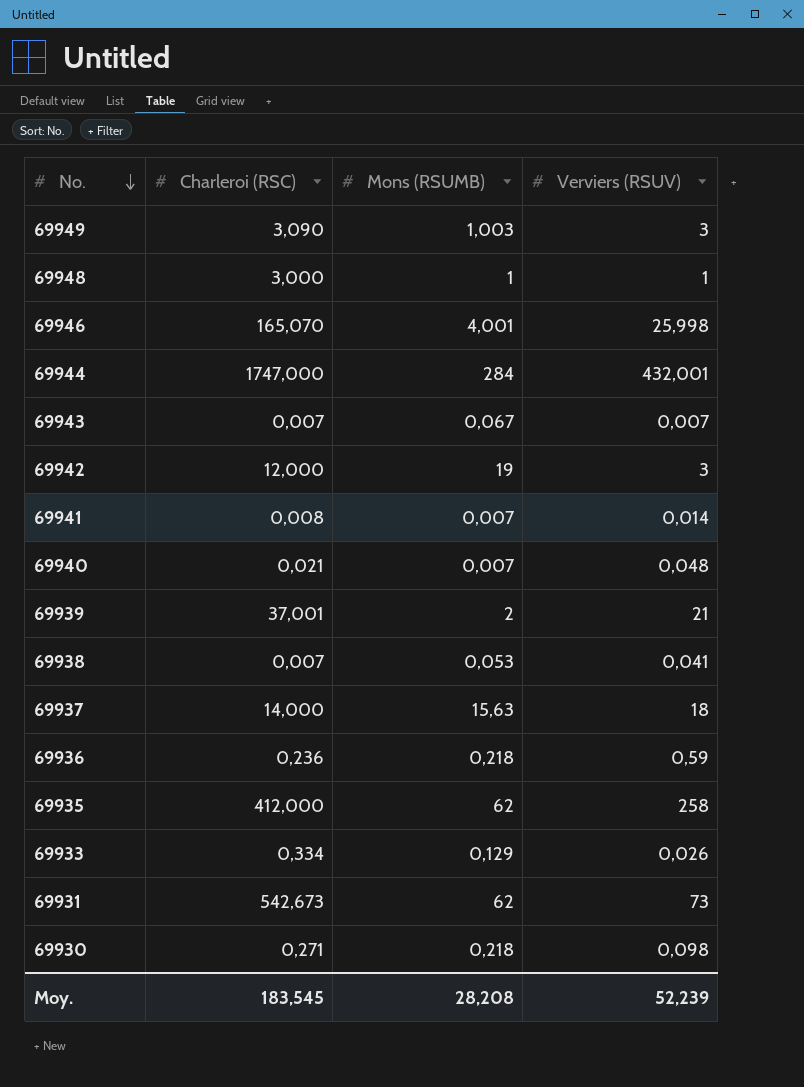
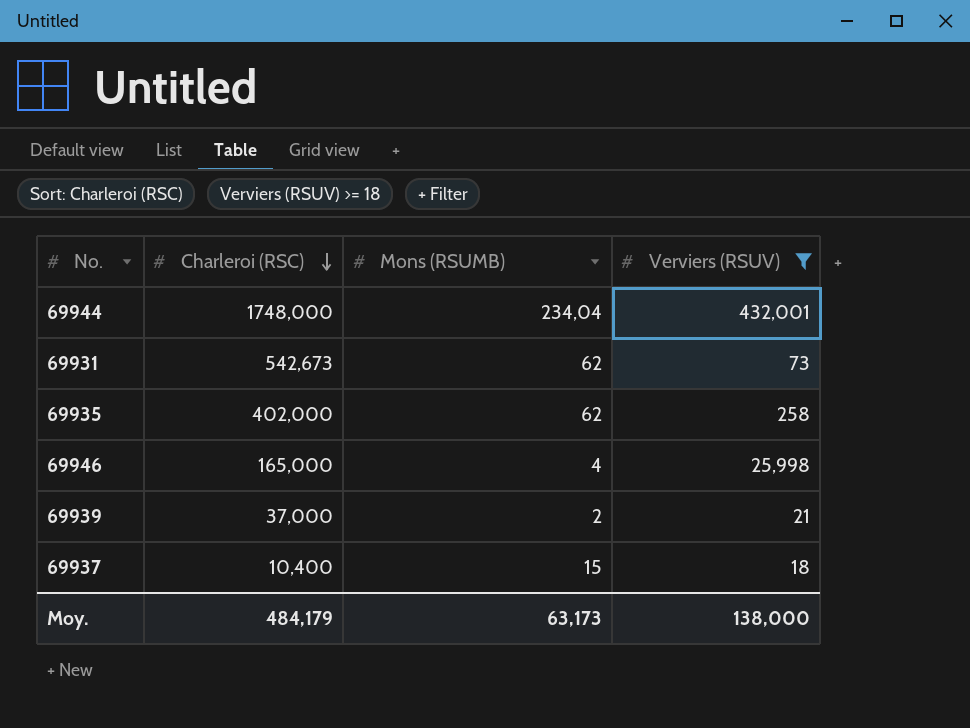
filter: none -> Verviers (RSUV) >= 18
row order: No. descending -> Charleroi (RSC) descending
69944 | Charleroi (RSC): 1747,000 -> 1748,000
69944 | Mons (RSUMB): 284 -> 234,04
69935 | Charleroi (RSC): 412,000 -> 402,000
69946 | Charleroi (RSC): 165,070 -> 165,000
69946 | Mons (RSUMB): 4,001 -> 4
69939 | Charleroi (RSC): 37,001 -> 37,000
69937 | Charleroi (RSC): 14,000 -> 10,400
69937 | Mons (RSUMB): 15,63 -> 15
Moy. | Charleroi (RSC): 183,545 -> 484,179
Moy. | Mons (RSUMB): 28,208 -> 63,173
Moy. | Verviers (RSUV): 52,239 -> 138,000

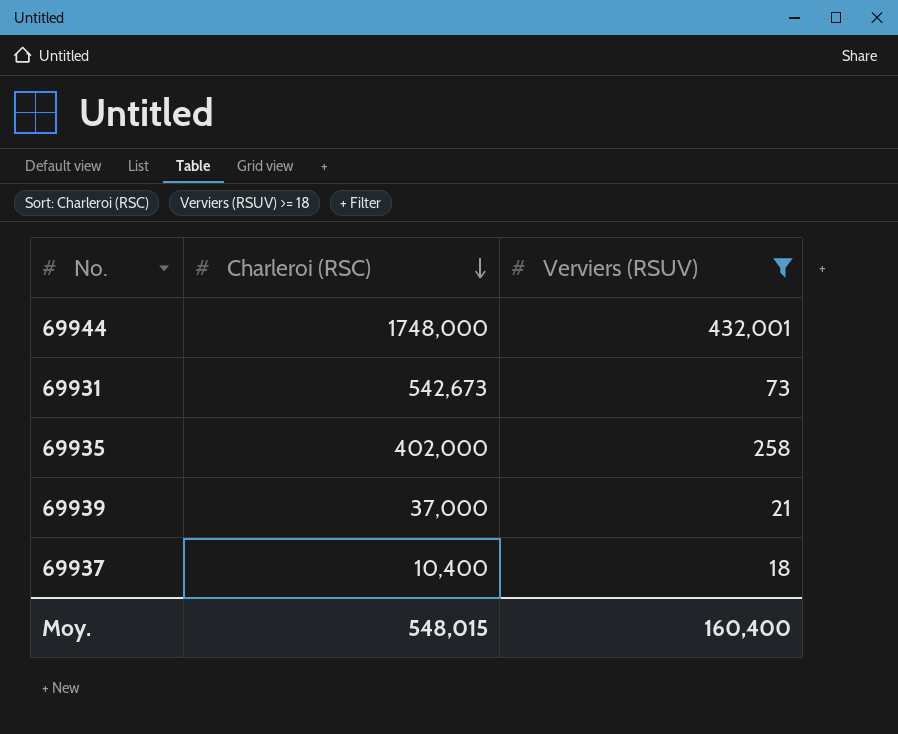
column Mons (RSUMB) | position: 3 -> none
row 69946: 165,000 | 4 | 25,998 -> none
Moy. | Charleroi (RSC): 484,179 -> 548,015
Moy. | Verviers (RSUV): 138,000 -> 160,400

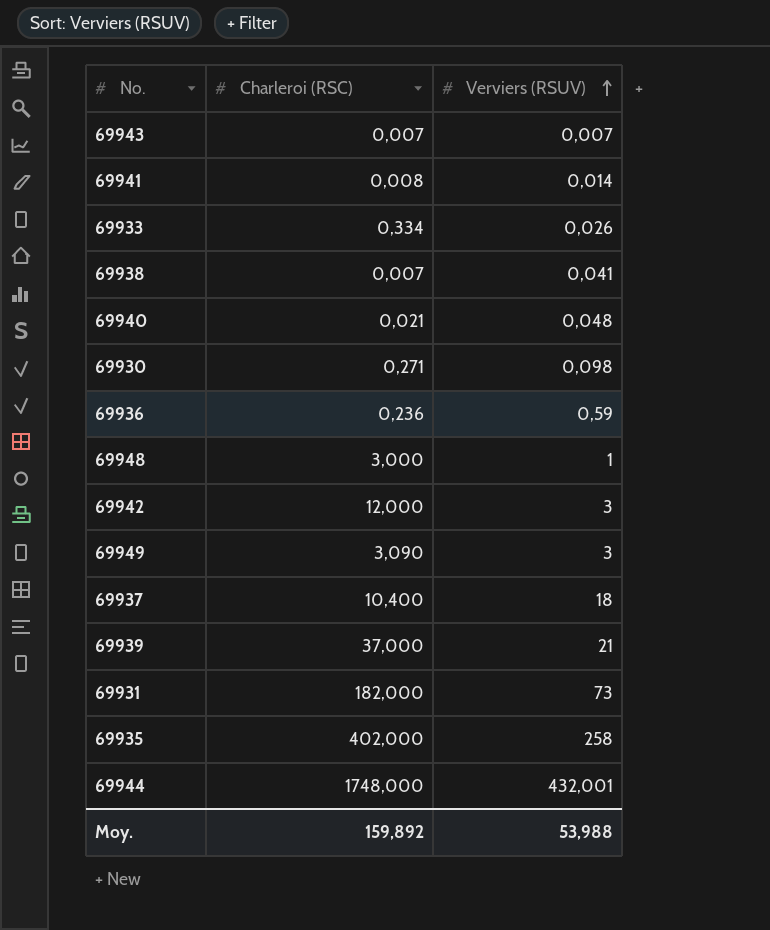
filter: Verviers (RSUV) >= 18 -> none
row order: Charleroi (RSC) descending -> Verviers (RSUV) ascending
69931 | Charleroi (RSC): 542,673 -> 182,000
Moy. | Charleroi (RSC): 548,015 -> 159,892
Moy. | Verviers (RSUV): 160,400 -> 53,988

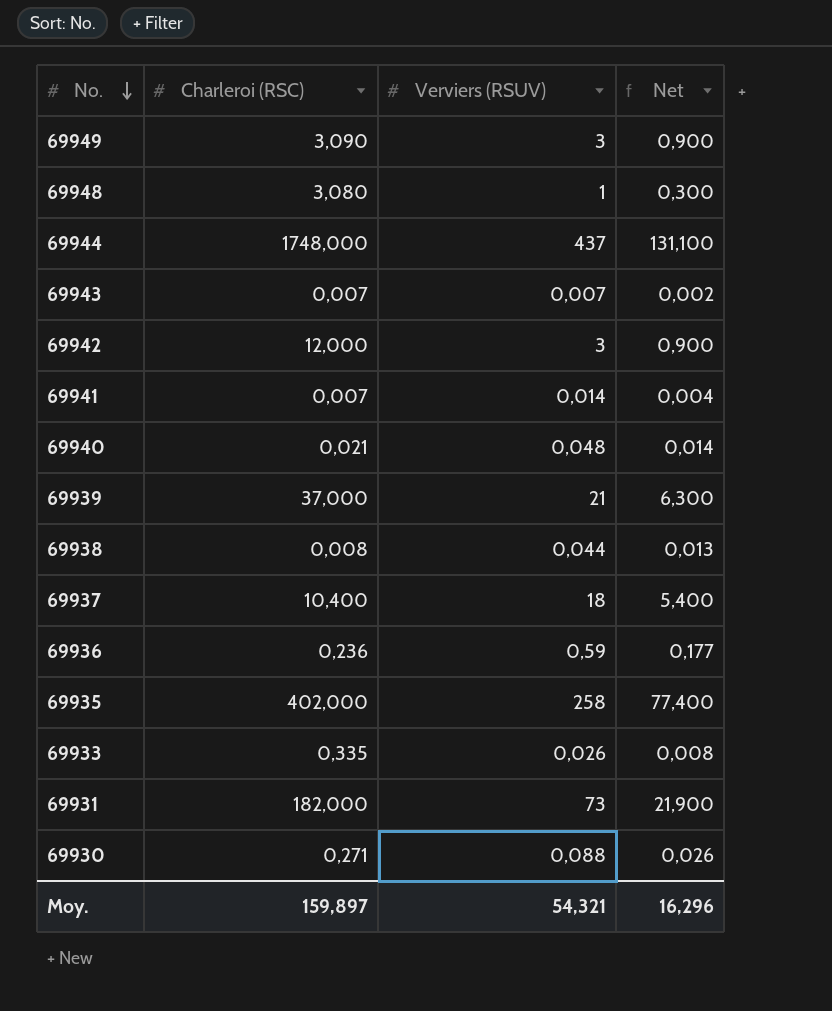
row order: Verviers (RSUV) ascending -> No. descending
column Net | formula: none -> [Verviers (RSUV)] * 0,3
69948 | Charleroi (RSC): 3,000 -> 3,080
69944 | Verviers (RSUV): 432,001 -> 437
69941 | Charleroi (RSC): 0,008 -> 0,007
69938 | Charleroi (RSC): 0,007 -> 0,008
69938 | Verviers (RSUV): 0,041 -> 0,044
69933 | Charleroi (RSC): 0,334 -> 0,335
69930 | Verviers (RSUV): 0,098 -> 0,088
Moy. | Charleroi (RSC): 159,892 -> 159,897
Moy. | Verviers (RSUV): 53,988 -> 54,321

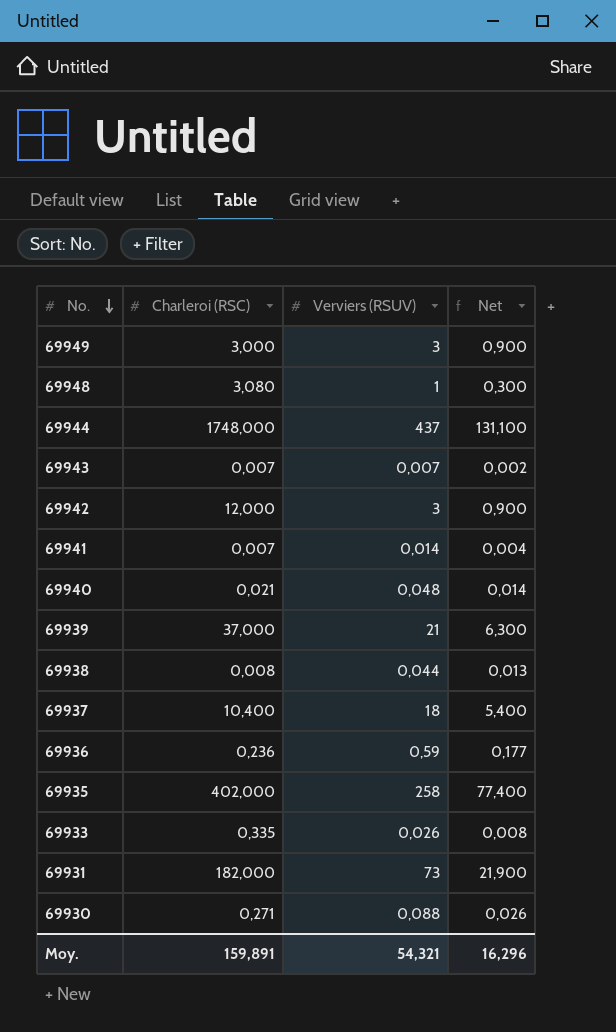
69949 | Charleroi (RSC): 3,090 -> 3,000
Moy. | Charleroi (RSC): 159,897 -> 159,891

